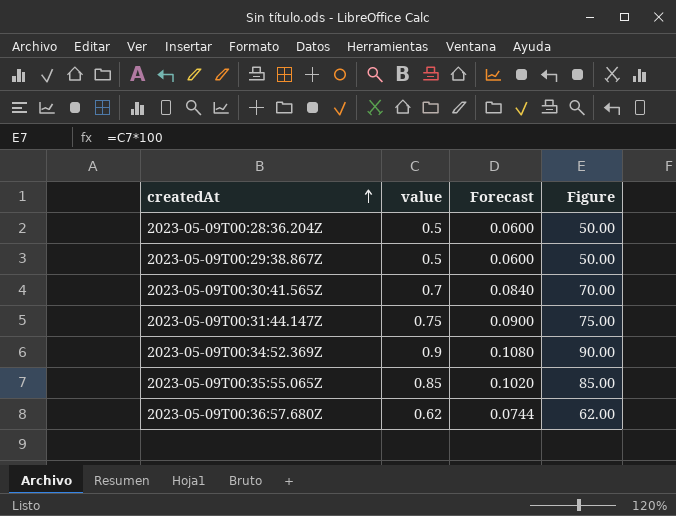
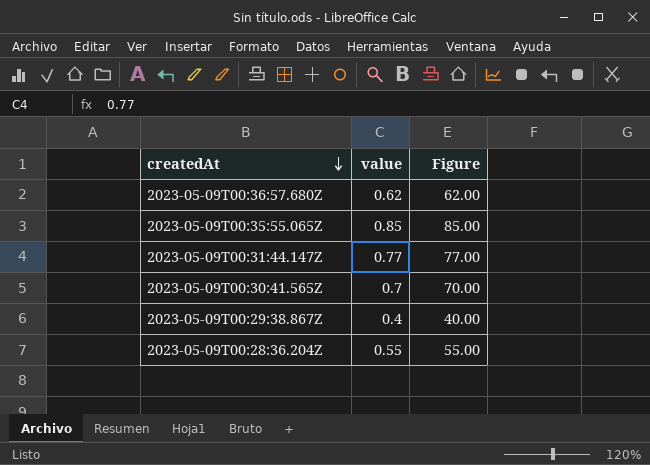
row order: createdAt ascending -> createdAt descending
column Forecast | formula: [value] * 0.12 -> none
row 2023-05-09T00:34:52.369Z: 0.9 | 0.1080 | 90.00 -> none
2023-05-09T00:31:44.147Z | value: 0.75 -> 0.77
2023-05-09T00:31:44.147Z | Figure: 75.00 -> 77.00
2023-05-09T00:29:38.867Z | value: 0.5 -> 0.4
2023-05-09T00:29:38.867Z | Figure: 50.00 -> 40.00
2023-05-09T00:28:36.204Z | value: 0.5 -> 0.55
2023-05-09T00:28:36.204Z | Figure: 50.00 -> 55.00

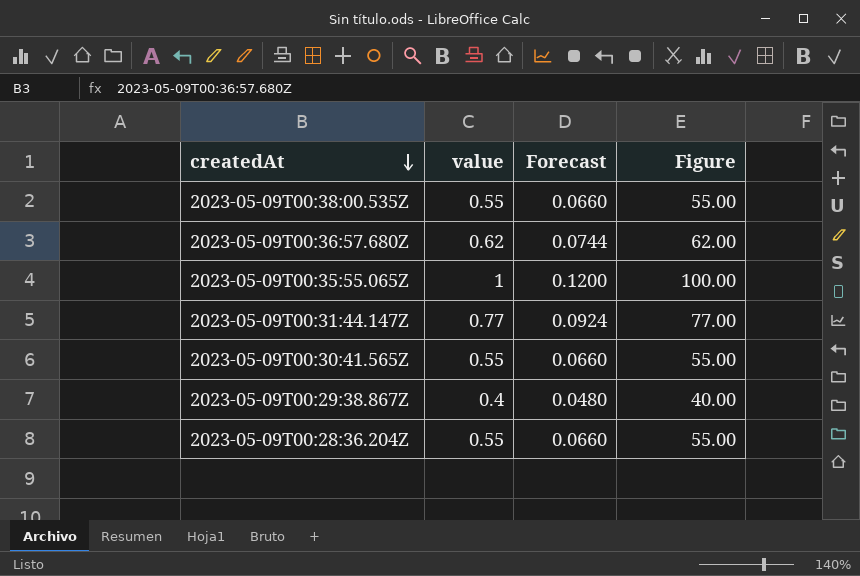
column Forecast | formula: none -> [value] * 0.12
row 2023-05-09T00:38:00.535Z: none -> 0.55 | 0.0660 | 55.00
2023-05-09T00:35:55.065Z | value: 0.85 -> 1
2023-05-09T00:35:55.065Z | Figure: 85.00 -> 100.00
2023-05-09T00:30:41.565Z | value: 0.7 -> 0.55
2023-05-09T00:30:41.565Z | Figure: 70.00 -> 55.00

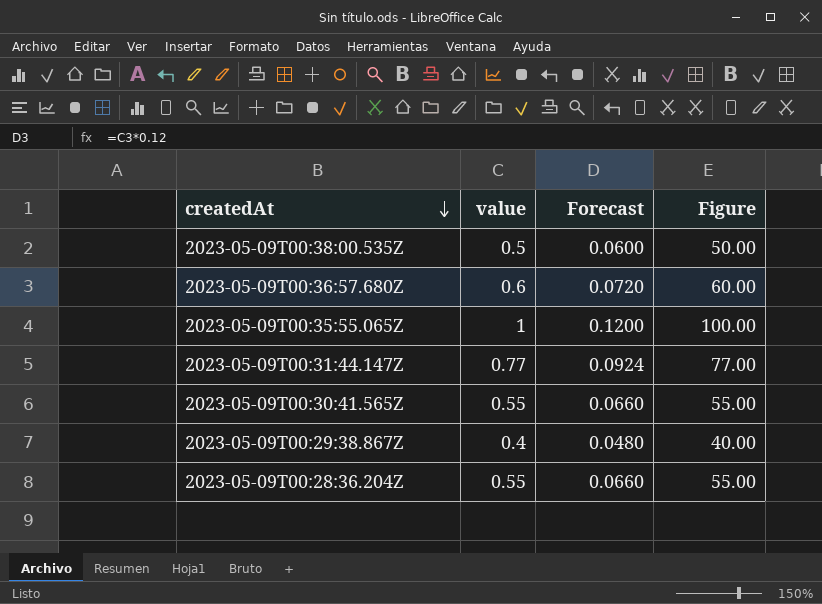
2023-05-09T00:38:00.535Z | value: 0.55 -> 0.5
2023-05-09T00:38:00.535Z | Forecast: 0.0660 -> 0.0600
2023-05-09T00:38:00.535Z | Figure: 55.00 -> 50.00
2023-05-09T00:36:57.680Z | value: 0.62 -> 0.6
2023-05-09T00:36:57.680Z | Forecast: 0.0744 -> 0.0720
2023-05-09T00:36:57.680Z | Figure: 62.00 -> 60.00

